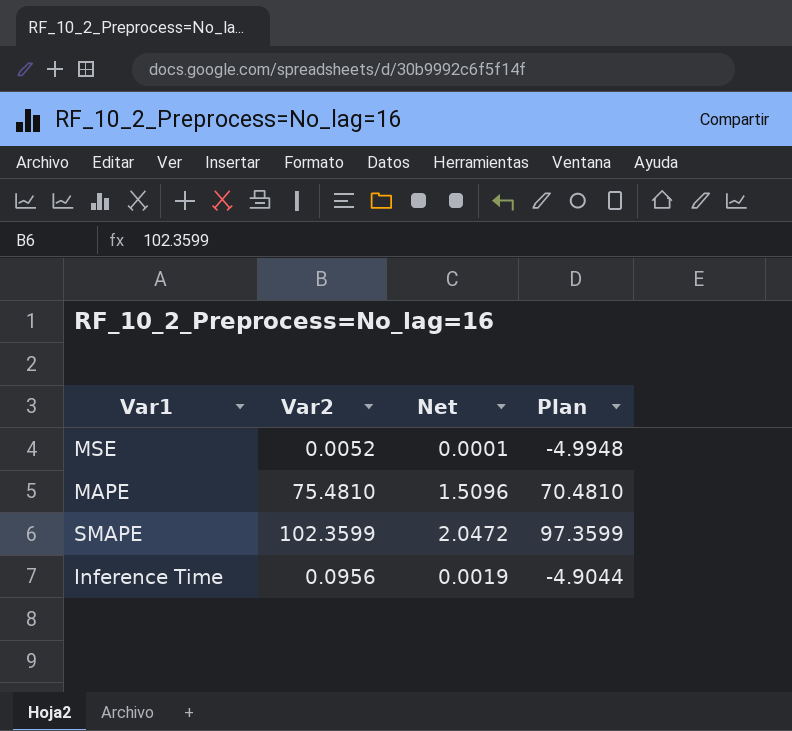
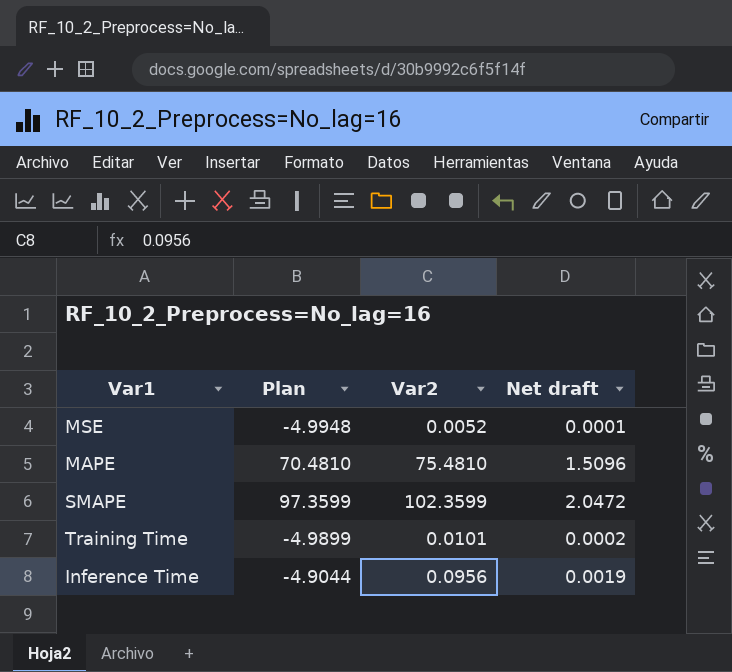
column Plan | position: 4 -> 2
column name: Net -> Net draft
row Training Time: none -> -4.9899 | 0.0101 | 0.0002

